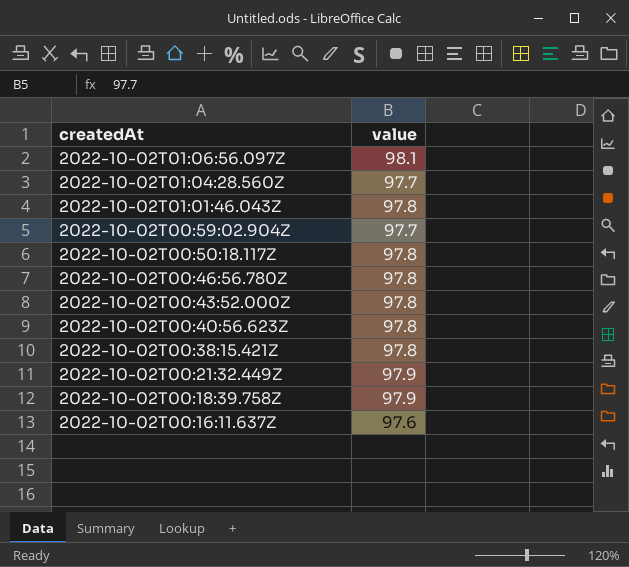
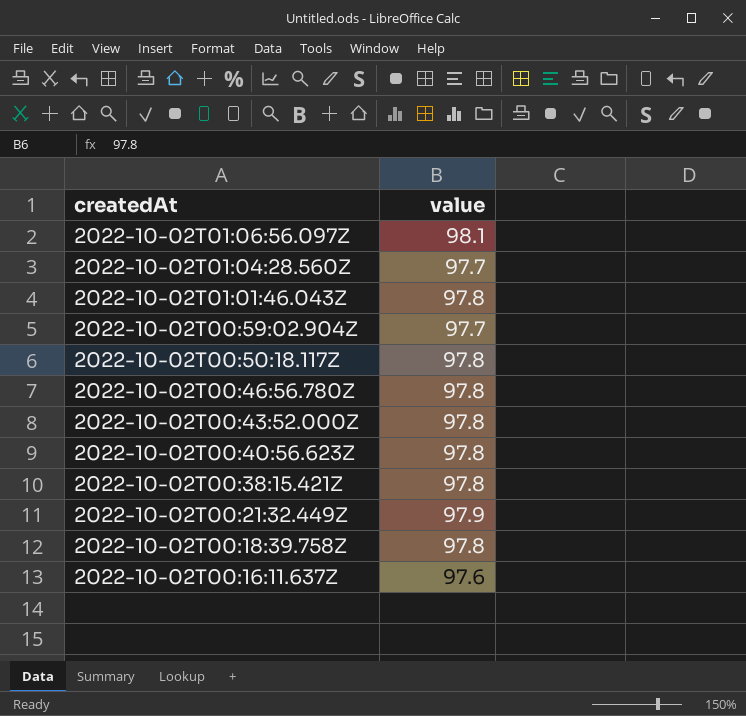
2022-10-02T00:18:39.758Z | value: 97.9 -> 97.8

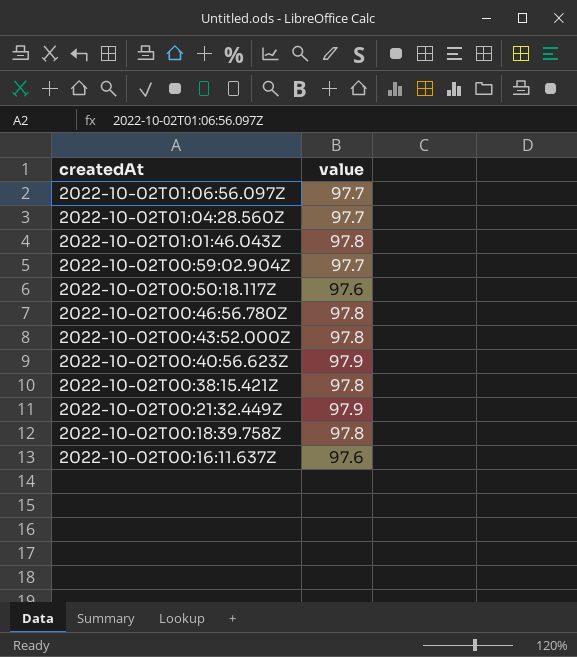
2022-10-02T01:06:56.097Z | value: 98.1 -> 97.7
2022-10-02T00:50:18.117Z | value: 97.8 -> 97.6
2022-10-02T00:40:56.623Z | value: 97.8 -> 97.9

